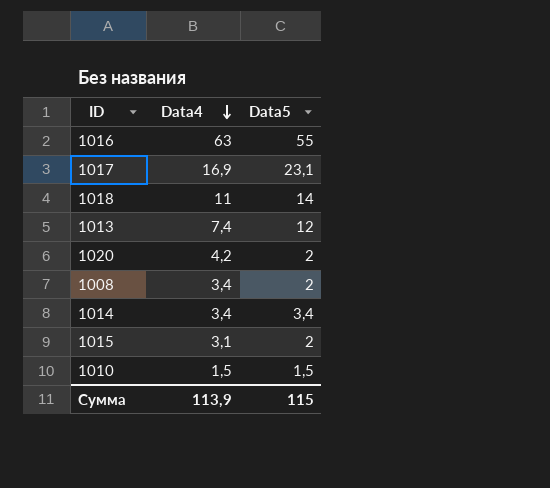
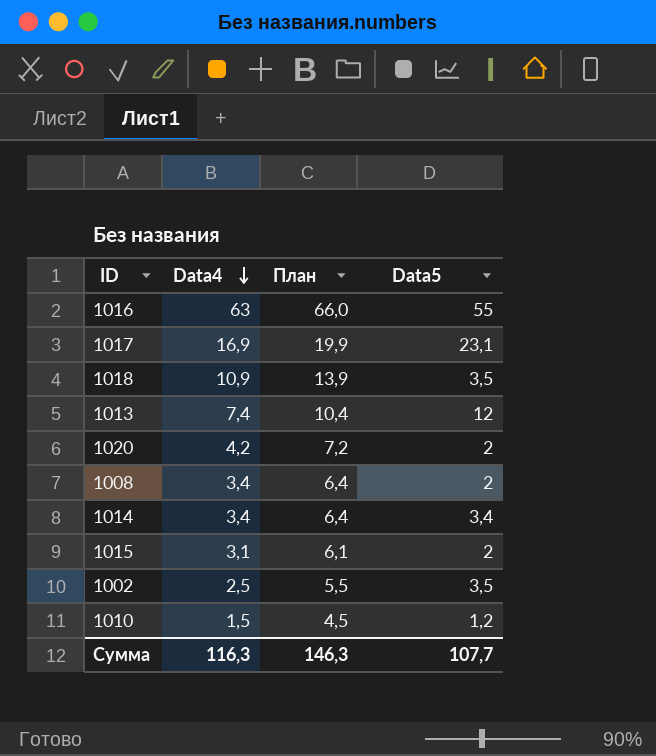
column План | formula: none -> [Data4] + 3
1018 | Data4: 11 -> 10,9
1018 | Data5: 14 -> 3,5
row 1002: none -> 2,5 | 5,5 | 3,5
1010 | Data5: 1,5 -> 1,2
Сумма | Data4: 113,9 -> 116,3
Сумма | Data5: 115 -> 107,7

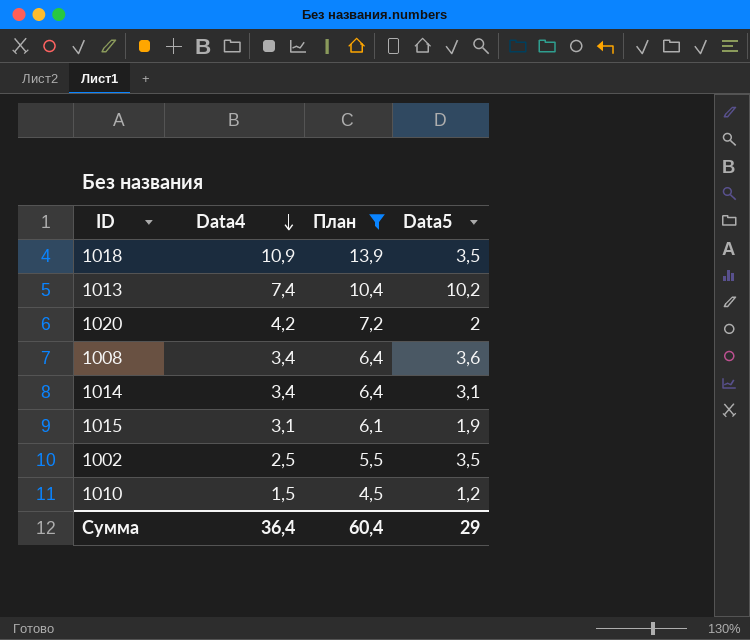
filter: none -> План <= 13,9
1013 | Data5: 12 -> 10,2
1008 | Data5: 2 -> 3,6
1014 | Data5: 3,4 -> 3,1
1015 | Data5: 2 -> 1,9
Сумма | Data4: 116,3 -> 36,4
Сумма | План: 146,3 -> 60,4
Сумма | Data5: 107,7 -> 29

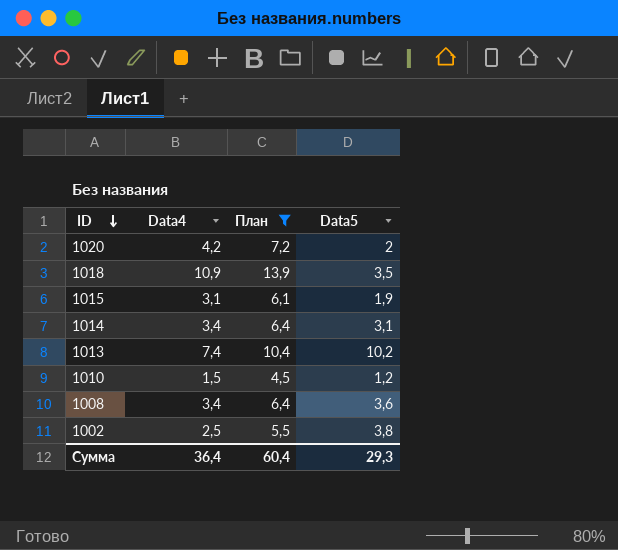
row order: Data4 descending -> ID descending
1002 | Data5: 3,5 -> 3,8
Сумма | Data5: 29 -> 29,3

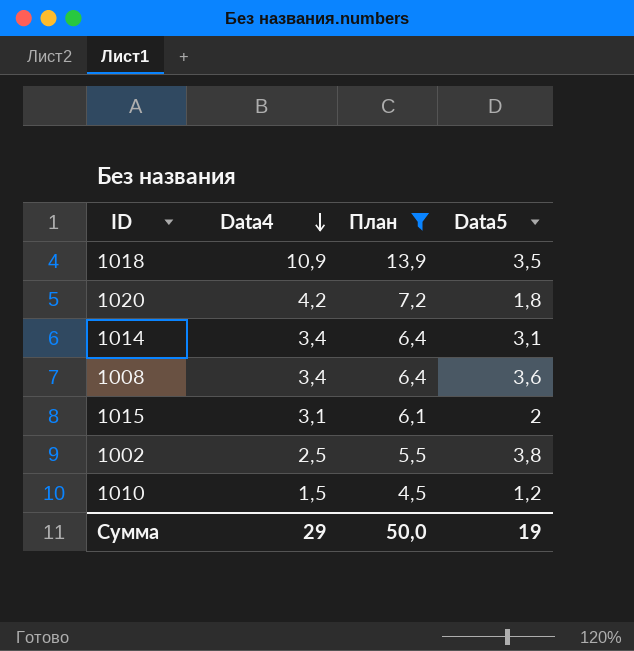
row order: ID descending -> Data4 descending
row 1013: 7,4 | 10,4 | 10,2 -> none
1020 | Data5: 2 -> 1,8
1015 | Data5: 1,9 -> 2
Сумма | Data4: 36,4 -> 29
Сумма | План: 60,4 -> 50,0
Сумма | Data5: 29,3 -> 19

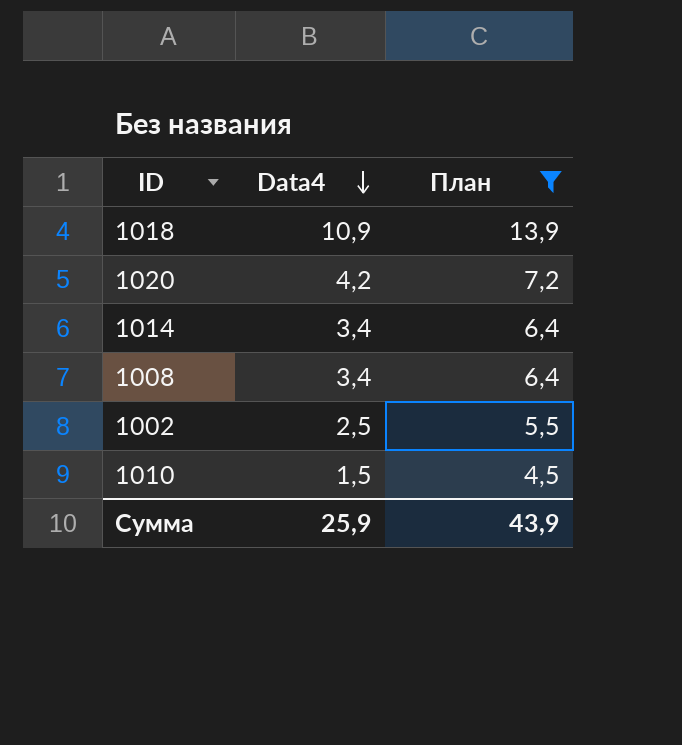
column Data5 | position: 4 -> none
row 1015: 3,1 | 6,1 | 2 -> none
Сумма | Data4: 29 -> 25,9
Сумма | План: 50,0 -> 43,9

